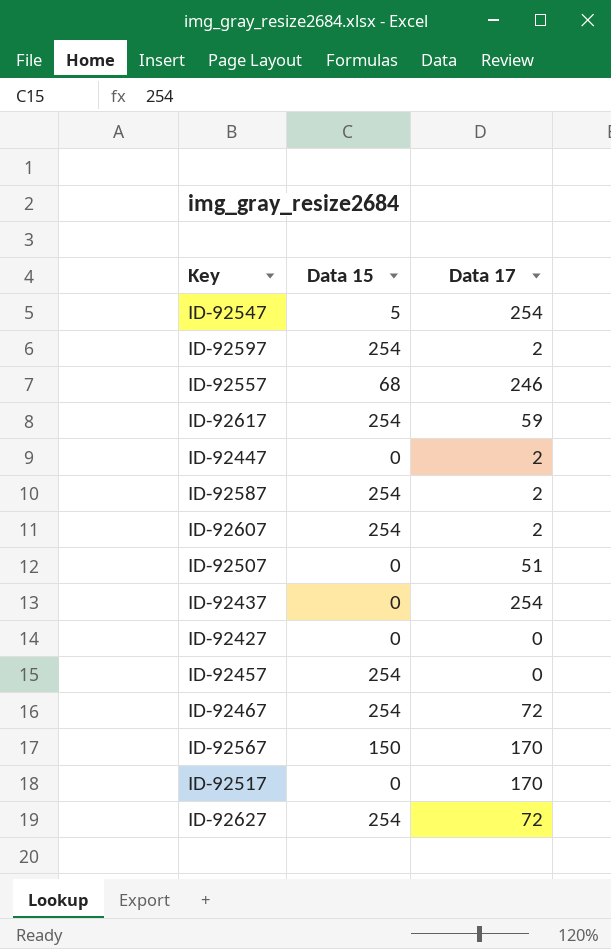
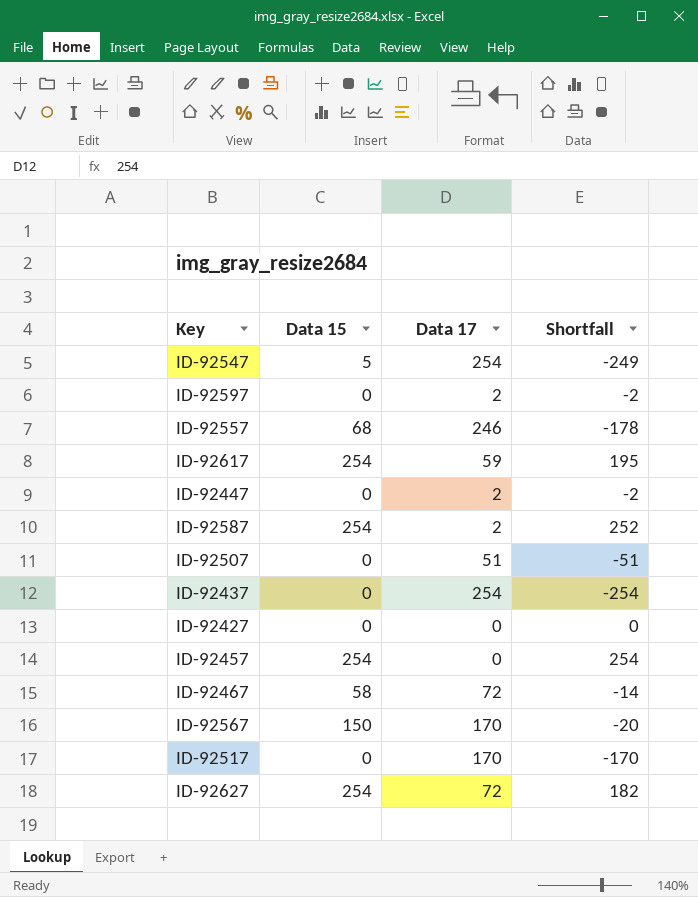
column Shortfall | formula: none -> [Data 15] - [Data 17]
row ID-92607: 254 | 2 -> none
ID-92597 | Data 15: 254 -> 0
ID-92467 | Data 15: 254 -> 58

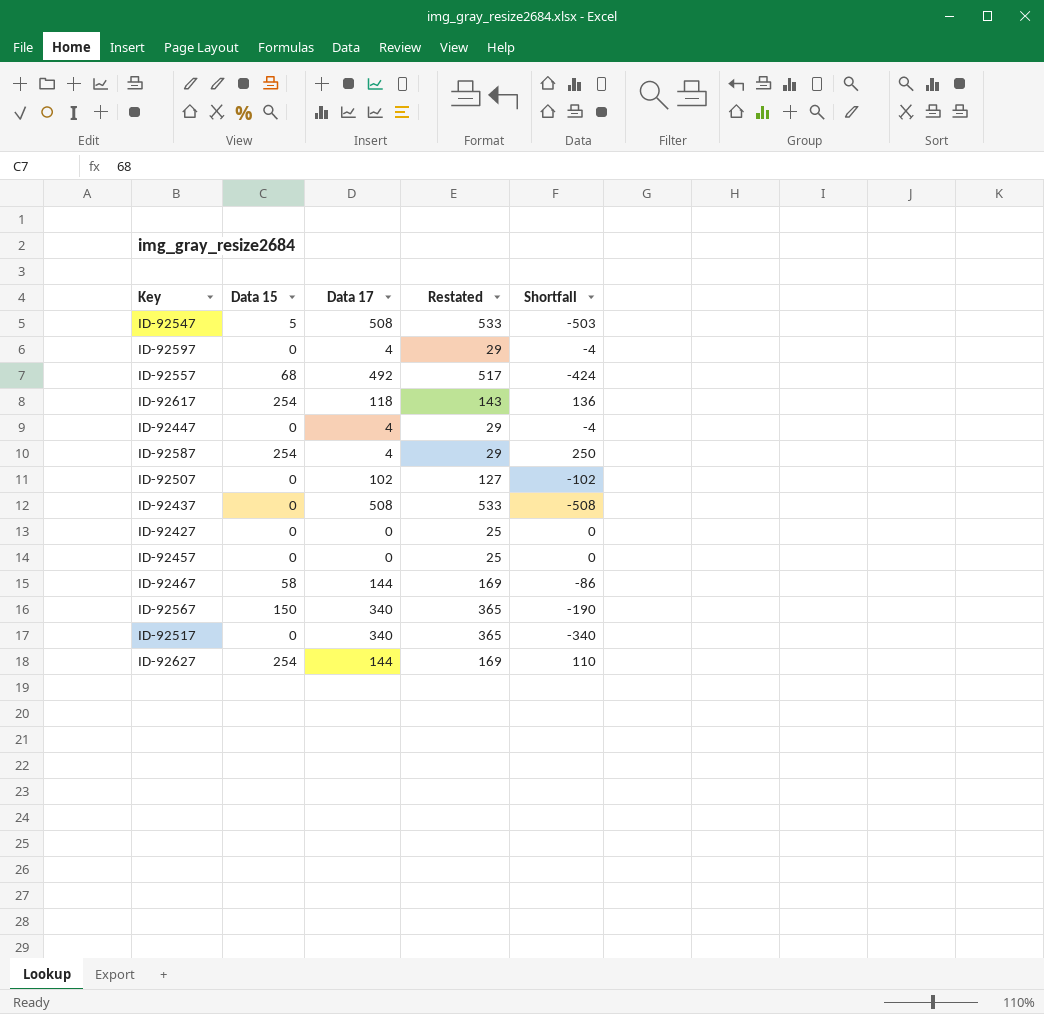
column Restated | formula: none -> [Data 17] + 25
ID-92547 | Data 17: 254 -> 508
ID-92547 | Shortfall: -249 -> -503
ID-92597 | Data 17: 2 -> 4
ID-92597 | Shortfall: -2 -> -4
ID-92557 | Data 17: 246 -> 492
ID-92557 | Shortfall: -178 -> -424
ID-92617 | Data 17: 59 -> 118
ID-92617 | Shortfall: 195 -> 136
ID-92447 | Data 17: 2 -> 4
ID-92447 | Shortfall: -2 -> -4
ID-92587 | Data 17: 2 -> 4
ID-92587 | Shortfall: 252 -> 250
ID-92507 | Data 17: 51 -> 102
ID-92507 | Shortfall: -51 -> -102
ID-92437 | Data 17: 254 -> 508
ID-92437 | Shortfall: -254 -> -508
ID-92457 | Data 15: 254 -> 0
ID-92457 | Shortfall: 254 -> 0
ID-92467 | Data 17: 72 -> 144
ID-92467 | Shortfall: -14 -> -86
ID-92567 | Data 17: 170 -> 340
ID-92567 | Shortfall: -20 -> -190
ID-92517 | Data 17: 170 -> 340
ID-92517 | Shortfall: -170 -> -340
ID-92627 | Data 17: 72 -> 144
ID-92627 | Shortfall: 182 -> 110

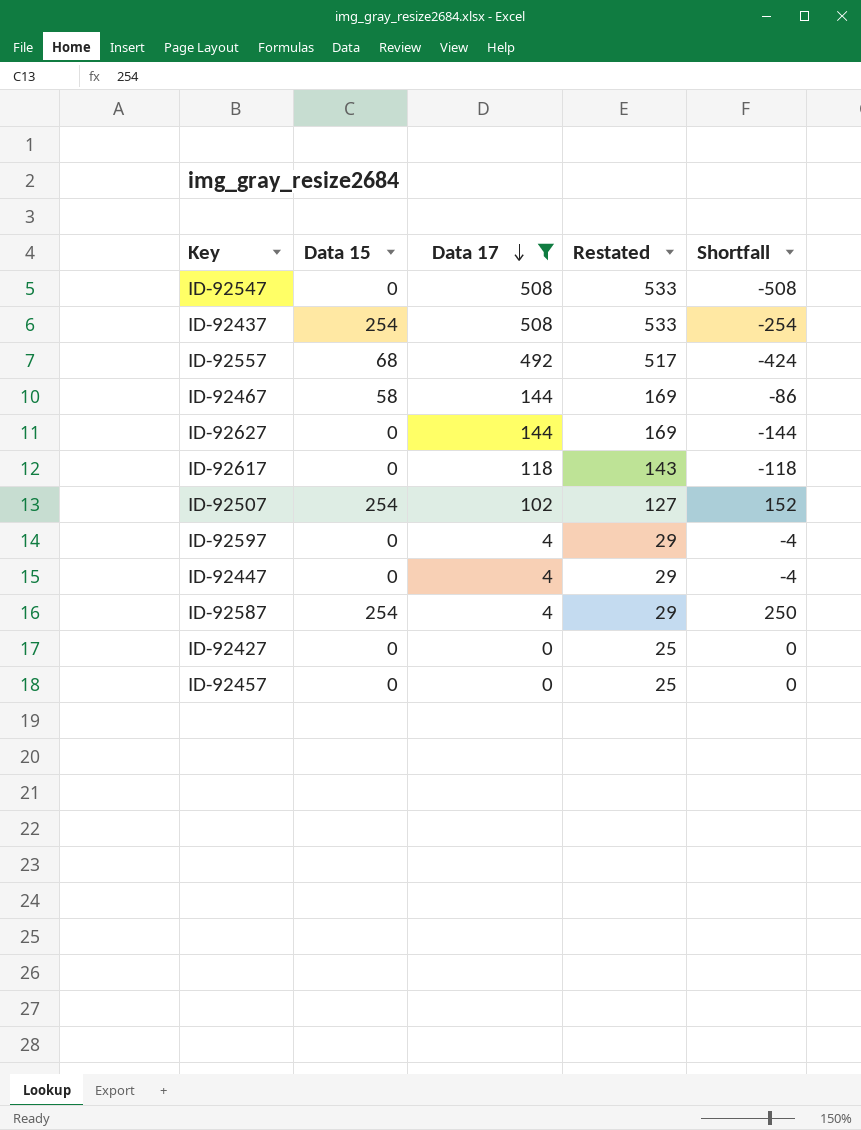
filter: none -> Data 17 != 340
row order: none -> Data 17 descending
ID-92547 | Data 15: 5 -> 0
ID-92547 | Shortfall: -503 -> -508
ID-92437 | Data 15: 0 -> 254
ID-92437 | Shortfall: -508 -> -254
ID-92627 | Data 15: 254 -> 0
ID-92627 | Shortfall: 110 -> -144
ID-92617 | Data 15: 254 -> 0
ID-92617 | Shortfall: 136 -> -118
ID-92507 | Data 15: 0 -> 254
ID-92507 | Shortfall: -102 -> 152

